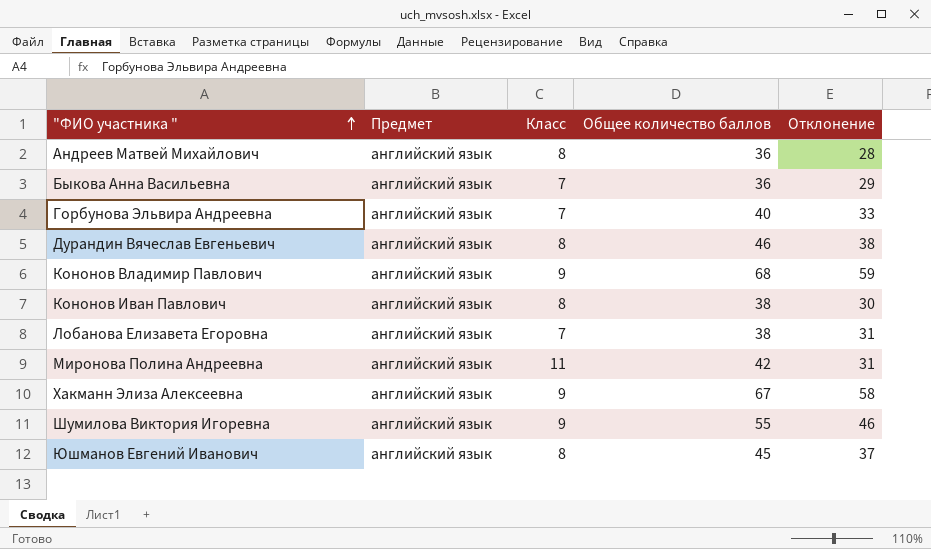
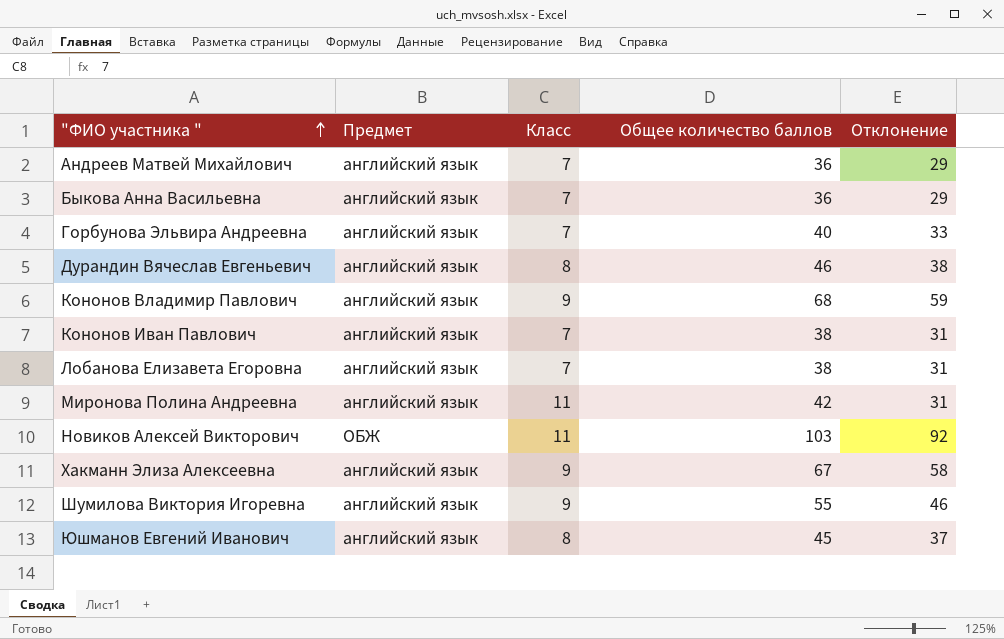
Андреев Матвей Михайлович | Класс: 8 -> 7
Андреев Матвей Михайлович | Отклонение: 28 -> 29
Кононов Иван Павлович | Класс: 8 -> 7
Кононов Иван Павлович | Отклонение: 30 -> 31
row Новиков Алексей Викторович: none -> ОБЖ | 11 | 103 | 92

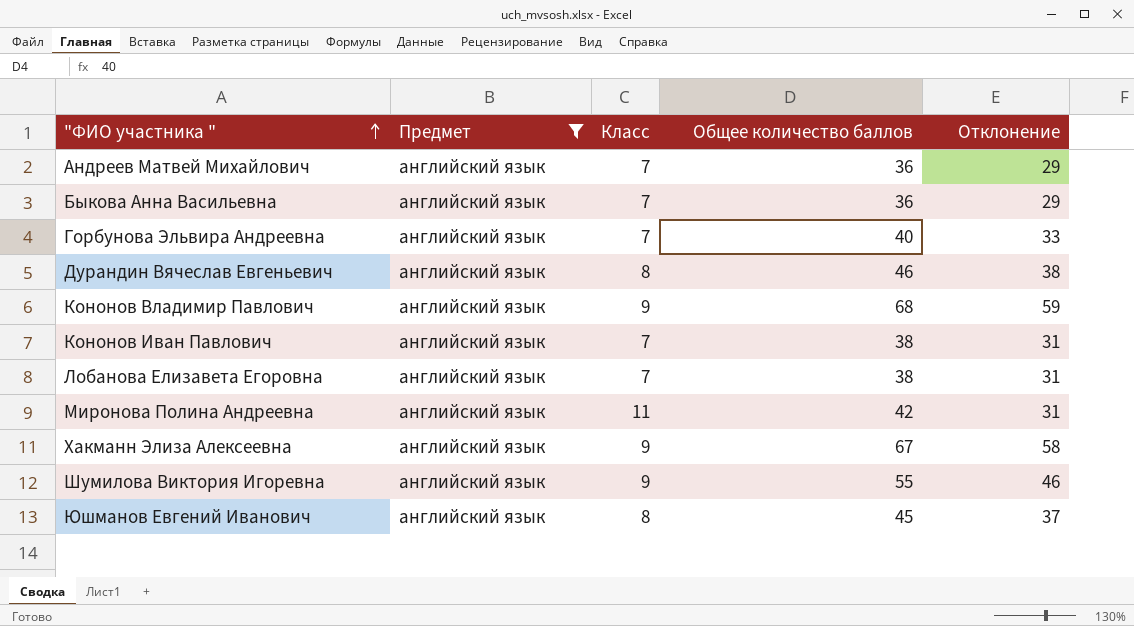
filter: none -> Предмет = английский язык

